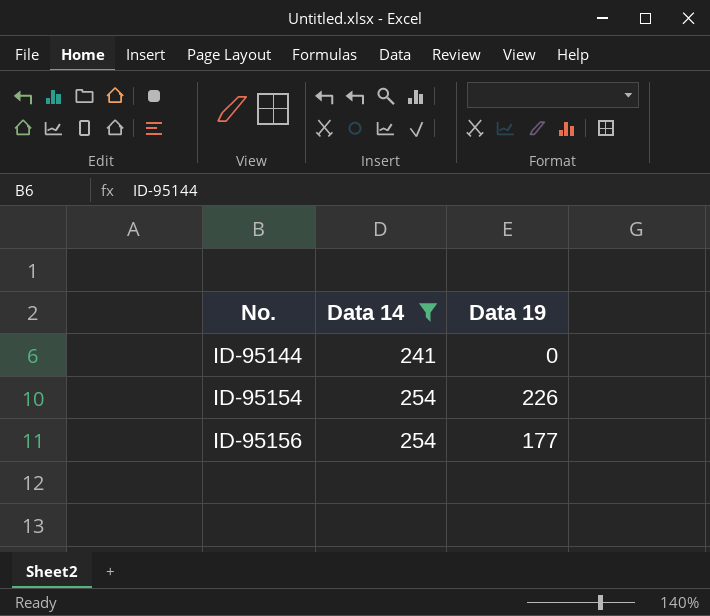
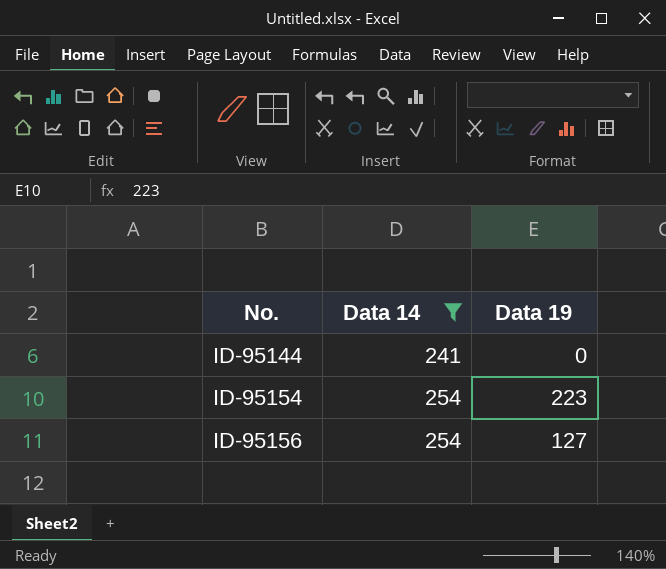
ID-95154 | Data 19: 226 -> 223
ID-95156 | Data 19: 177 -> 127

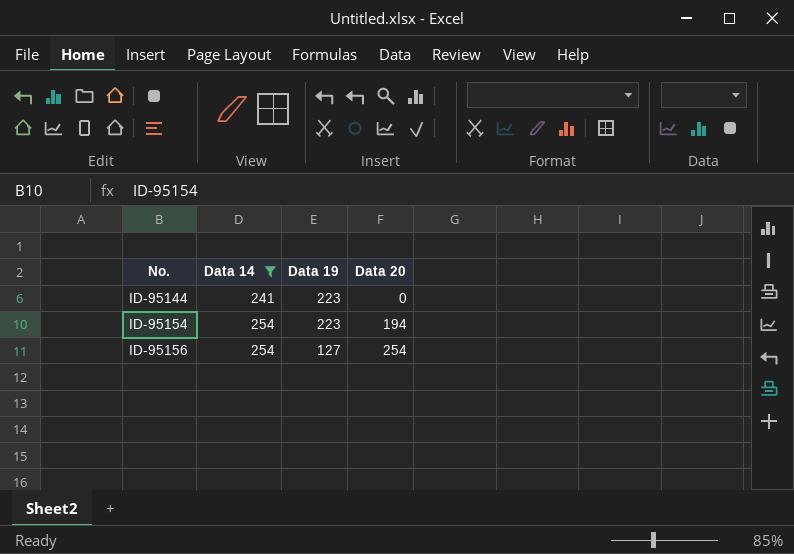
column Data 20 | position: none -> 4
ID-95144 | Data 19: 0 -> 223

